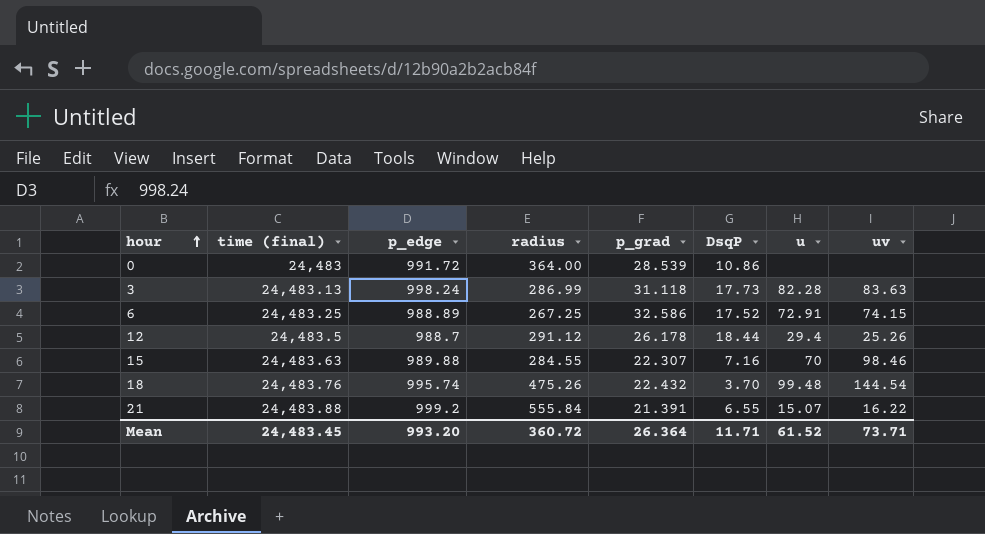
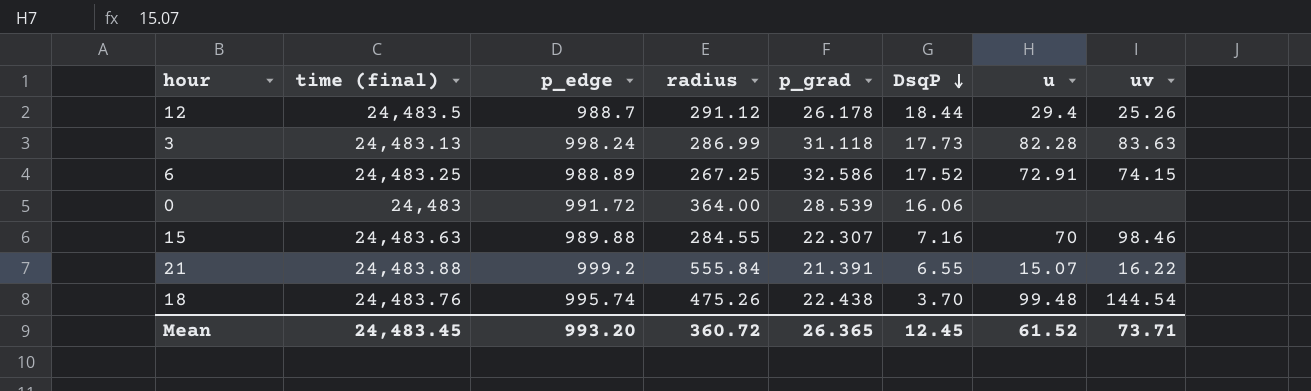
row order: hour ascending -> DsqP descending
0 | DsqP: 10.86 -> 16.06
18 | p_grad: 22.432 -> 22.438
Mean | p_grad: 26.364 -> 26.365
Mean | DsqP: 11.71 -> 12.45

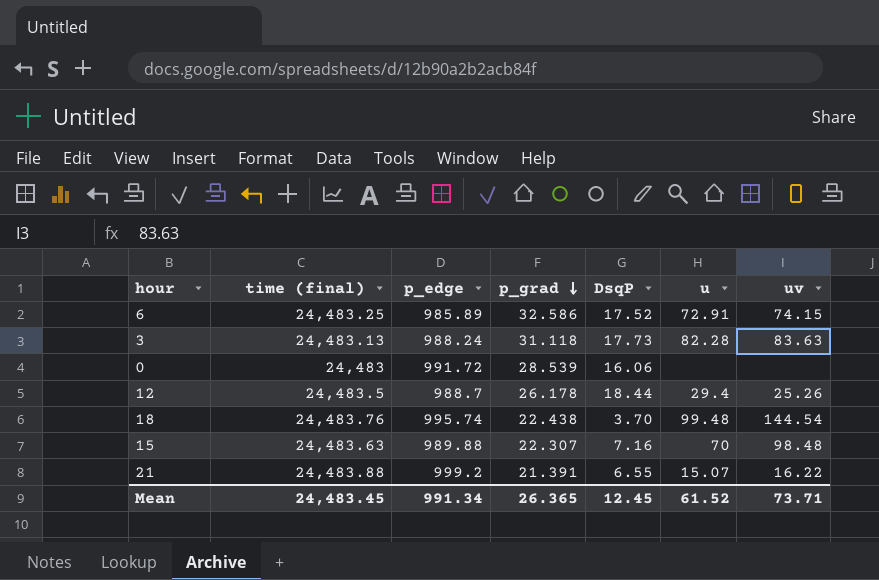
row order: DsqP descending -> p_grad descending
column radius | position: 4 -> none
6 | p_edge: 988.89 -> 985.89
3 | p_edge: 998.24 -> 988.24
15 | uv: 98.46 -> 98.48
Mean | p_edge: 993.20 -> 991.34

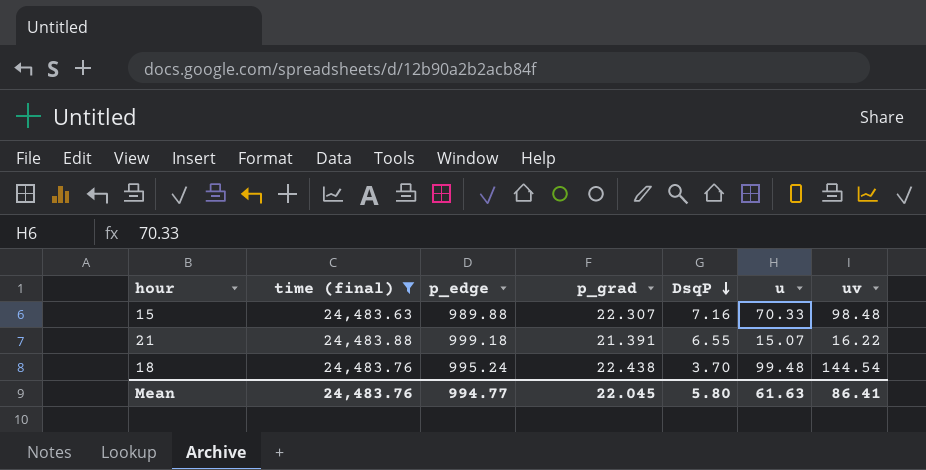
filter: none -> time (final) >= 24,483.63
row order: p_grad descending -> DsqP descending
15 | u: 70 -> 70.33
21 | p_edge: 999.2 -> 999.18
18 | p_edge: 995.74 -> 995.24
Mean | time (final): 24,483.45 -> 24,483.76
Mean | p_edge: 991.34 -> 994.77
Mean | p_grad: 26.365 -> 22.045
Mean | DsqP: 12.45 -> 5.80
Mean | u: 61.52 -> 61.63
Mean | uv: 73.71 -> 86.41

